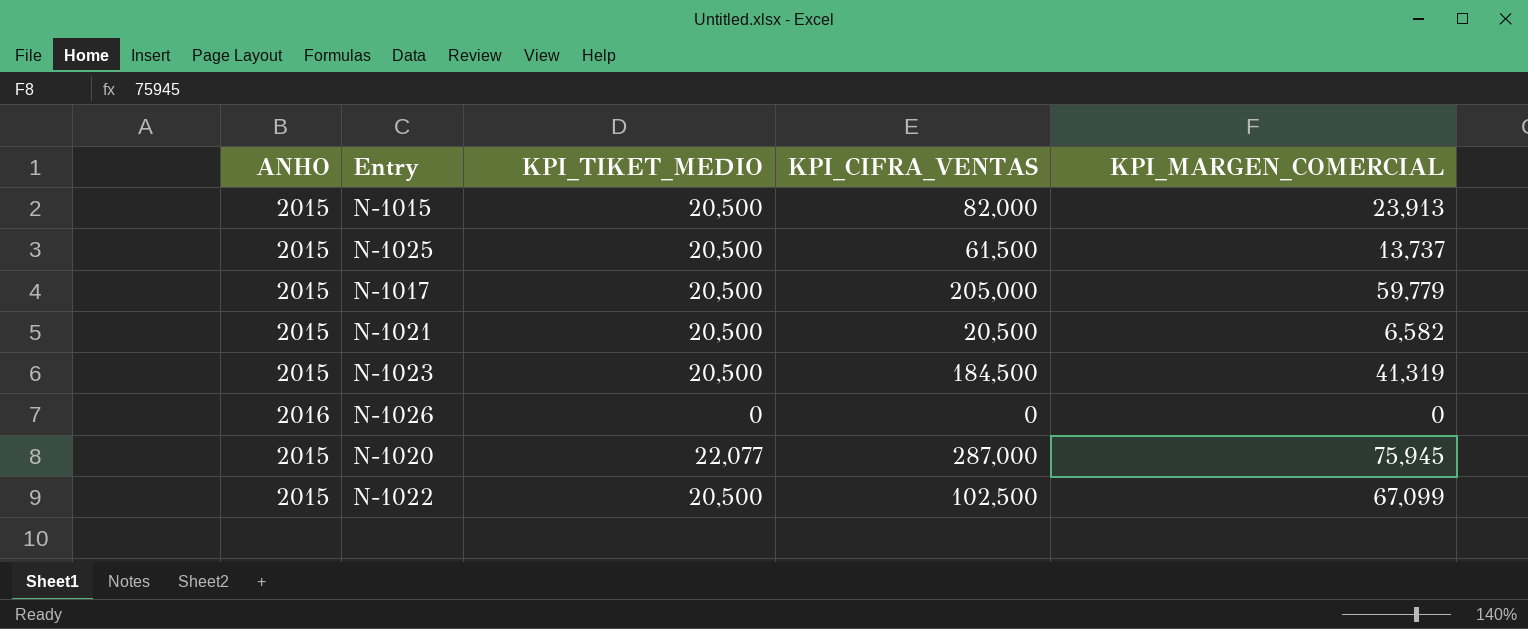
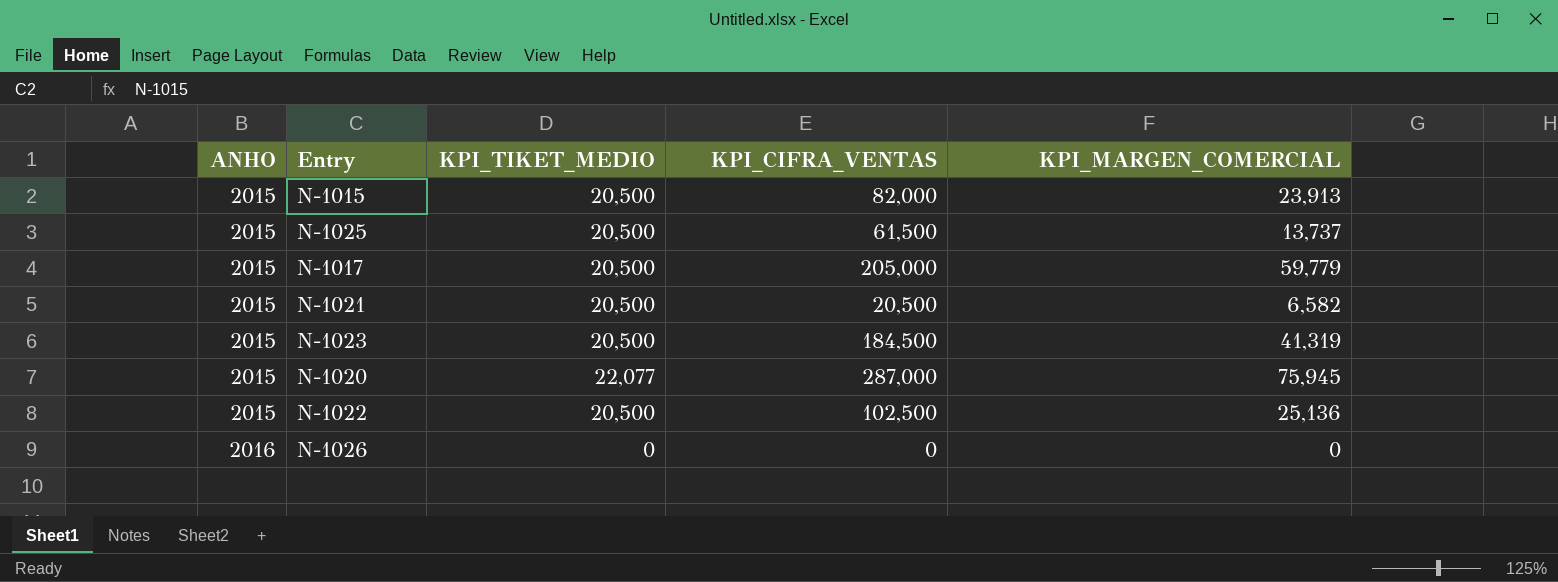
row order: none -> ANHO ascending
N-1022 | KPI_MARGEN_COMERCIAL: 67,099 -> 25,136

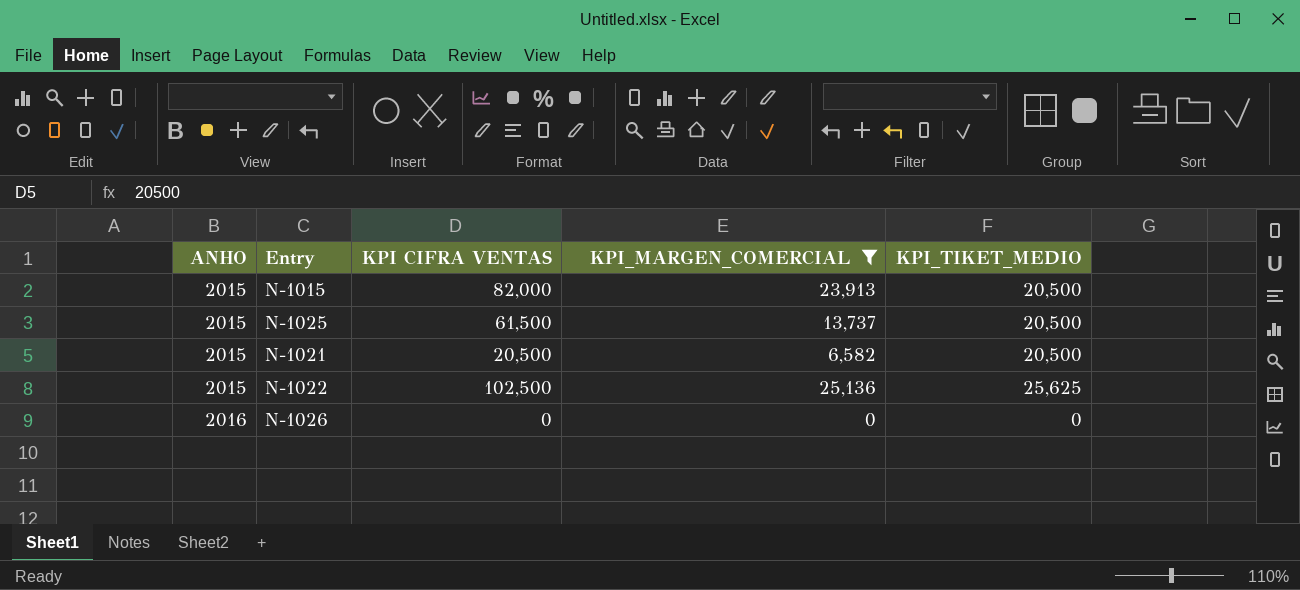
filter: none -> KPI_MARGEN_COMERCIAL <= 25,136
column name: KPI_CIFRA_VENTAS -> KPI CIFRA VENTAS
column KPI_TIKET_MEDIO | position: 3 -> 5
N-1022 | KPI_TIKET_MEDIO: 20,500 -> 25,625

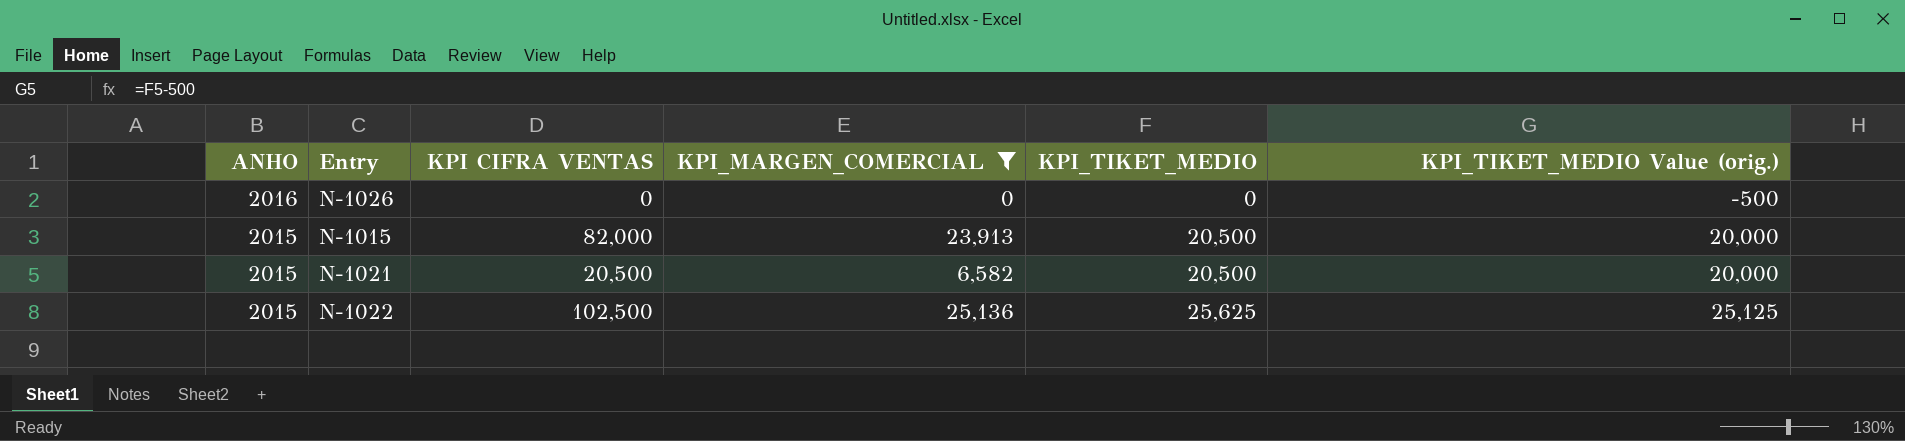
row order: ANHO ascending -> ANHO descending
column KPI_TIKET_MEDIO Value (orig.) | formula: none -> [KPI_TIKET_MEDIO] - 500
row N-1025: 2015 | 61,500 | 13,737 | 20,500 -> none

